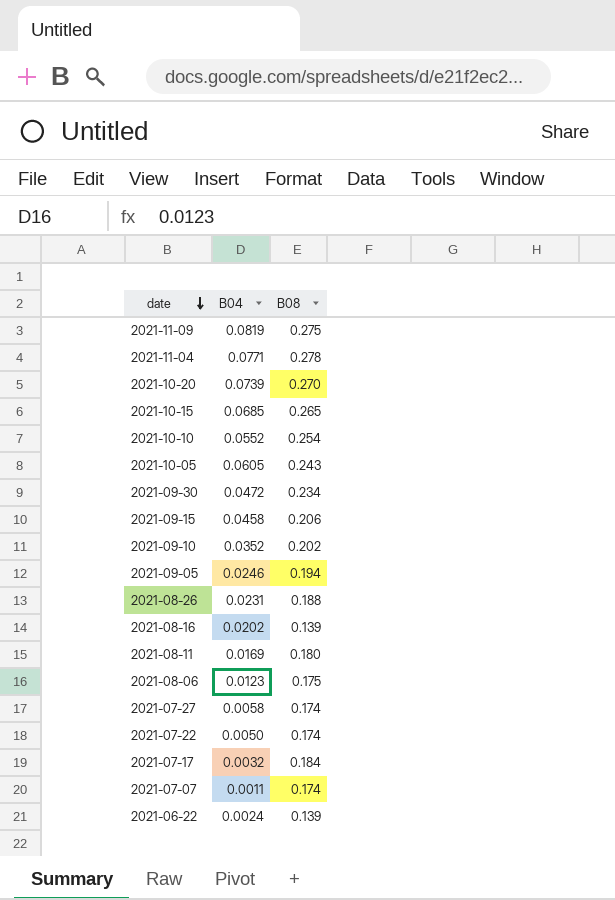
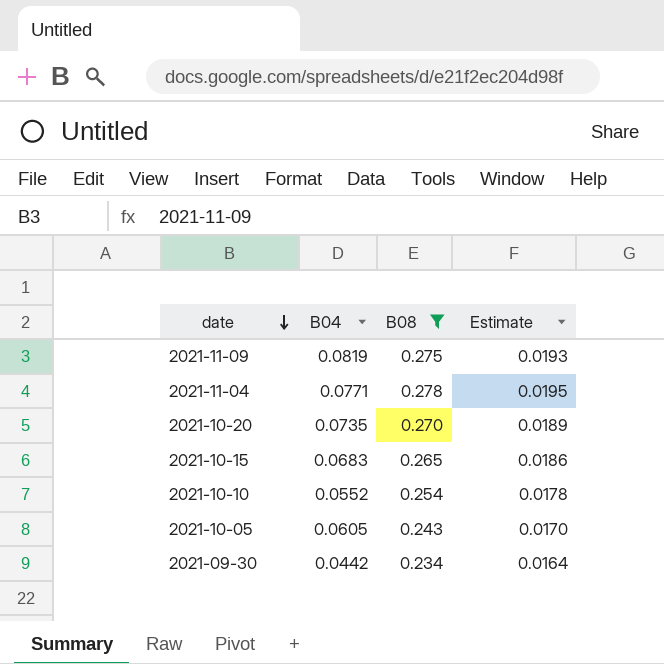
filter: none -> B08 >= 0.234
column Estimate | formula: none -> [B08] * 0.07
2021-10-20 | B04: 0.0739 -> 0.0735
2021-10-15 | B04: 0.0685 -> 0.0683
2021-09-30 | B04: 0.0472 -> 0.0442

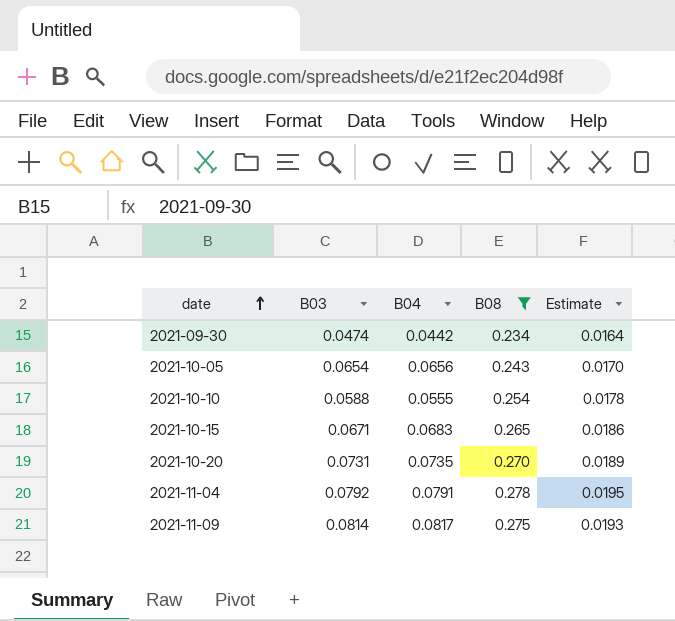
row order: date descending -> date ascending
column B03 | position: none -> 2
2021-10-05 | B04: 0.0605 -> 0.0656
2021-10-10 | B04: 0.0552 -> 0.0555
2021-11-04 | B04: 0.0771 -> 0.0791
2021-11-09 | B04: 0.0819 -> 0.0817

